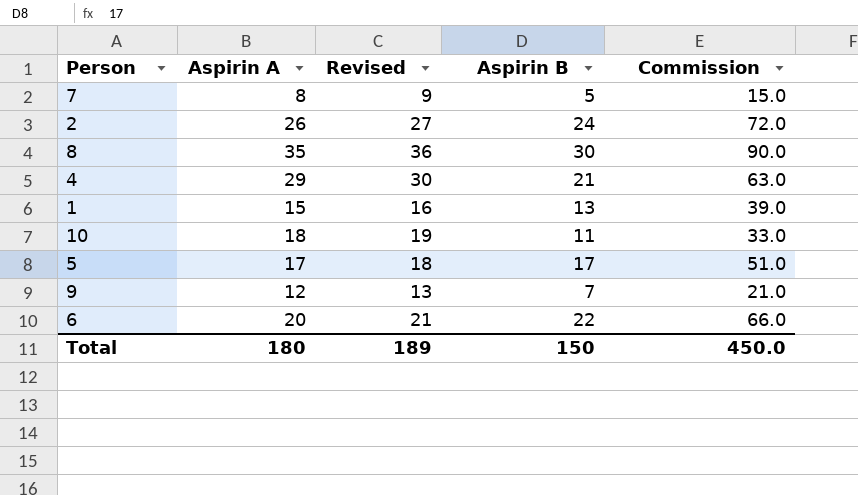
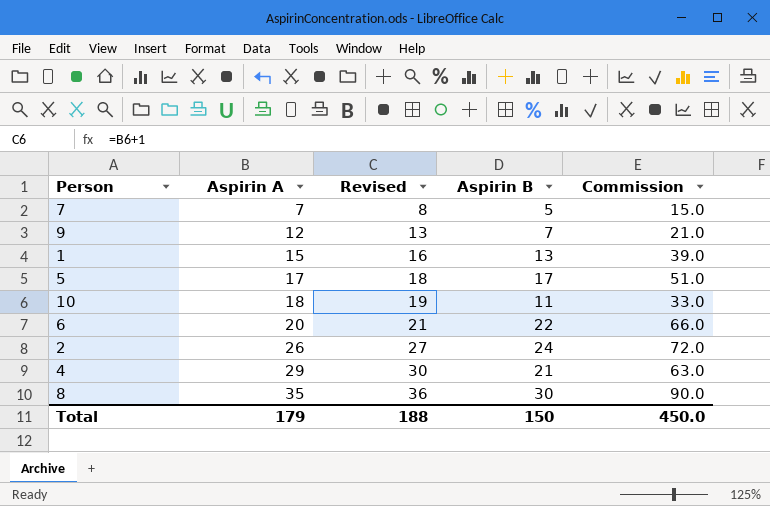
row order: none -> Aspirin A ascending
7 | Aspirin A: 8 -> 7
7 | Revised: 9 -> 8
Total | Aspirin A: 180 -> 179
Total | Revised: 189 -> 188

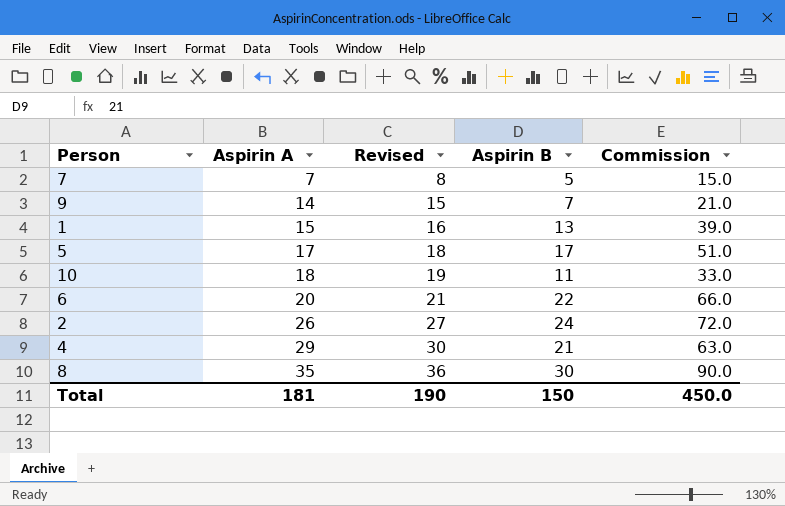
9 | Aspirin A: 12 -> 14
9 | Revised: 13 -> 15
Total | Aspirin A: 179 -> 181
Total | Revised: 188 -> 190

